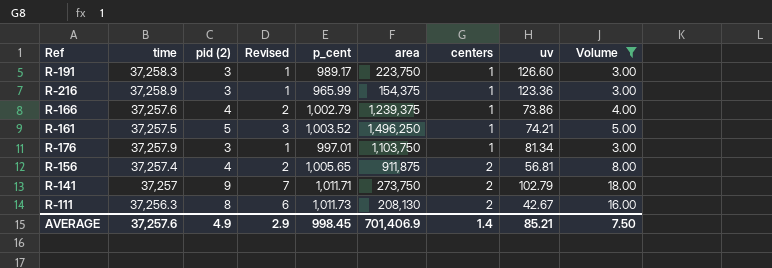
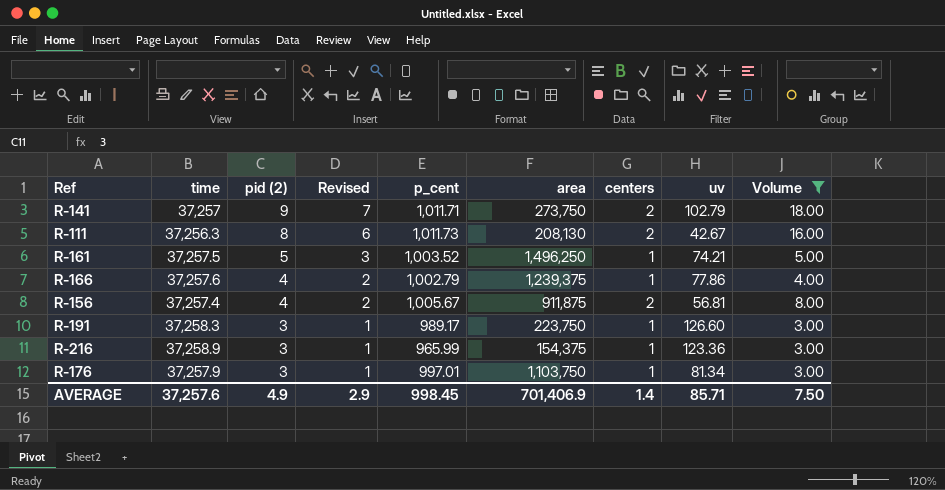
row order: centers ascending -> pid (2) descending
R-166 | uv: 73.86 -> 77.86
R-156 | p_cent: 1,005.65 -> 1,005.67
AVERAGE | uv: 85.21 -> 85.71

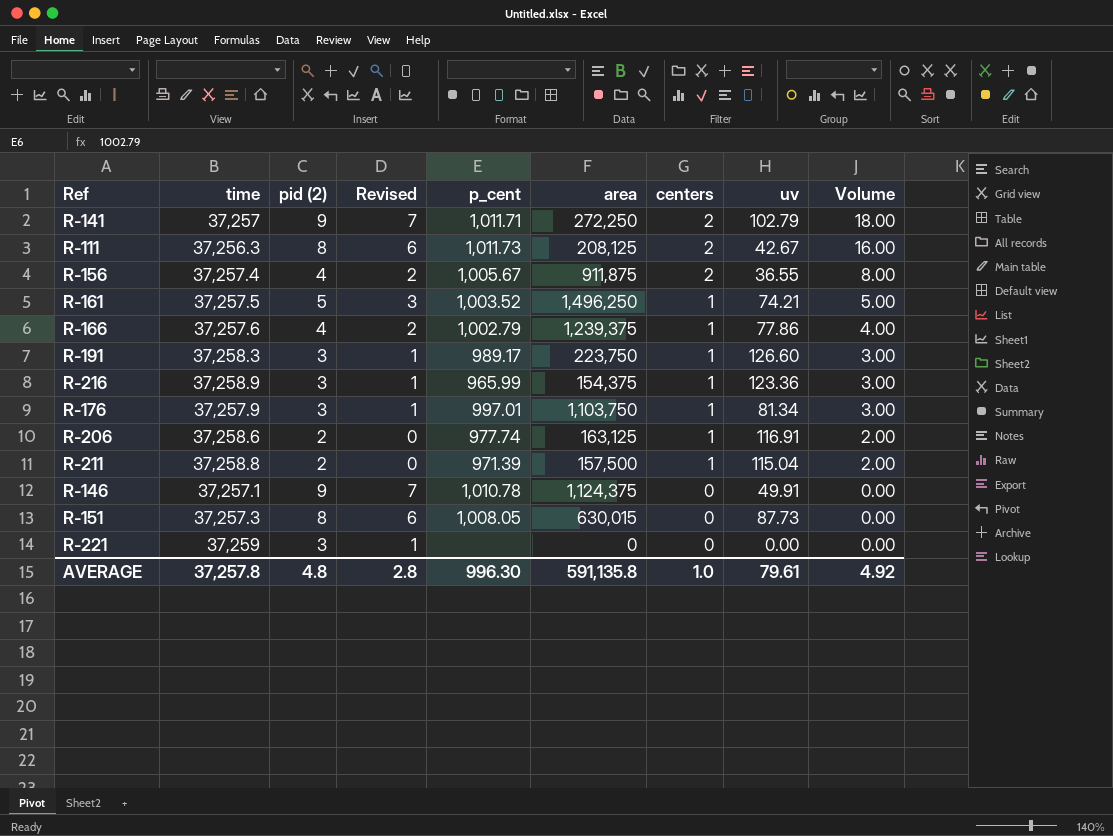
filter: Volume >= 3.00 -> none
row order: pid (2) descending -> centers descending
R-141 | area: 273,750 -> 272,250
R-111 | area: 208,130 -> 208,125
R-156 | uv: 56.81 -> 36.55
AVERAGE | time: 37,257.6 -> 37,257.8
AVERAGE | pid (2): 4.9 -> 4.8
AVERAGE | Revised: 2.9 -> 2.8
AVERAGE | p_cent: 998.45 -> 996.30
AVERAGE | area: 701,406.9 -> 591,135.8
AVERAGE | centers: 1.4 -> 1.0
AVERAGE | uv: 85.71 -> 79.61
AVERAGE | Volume: 7.50 -> 4.92

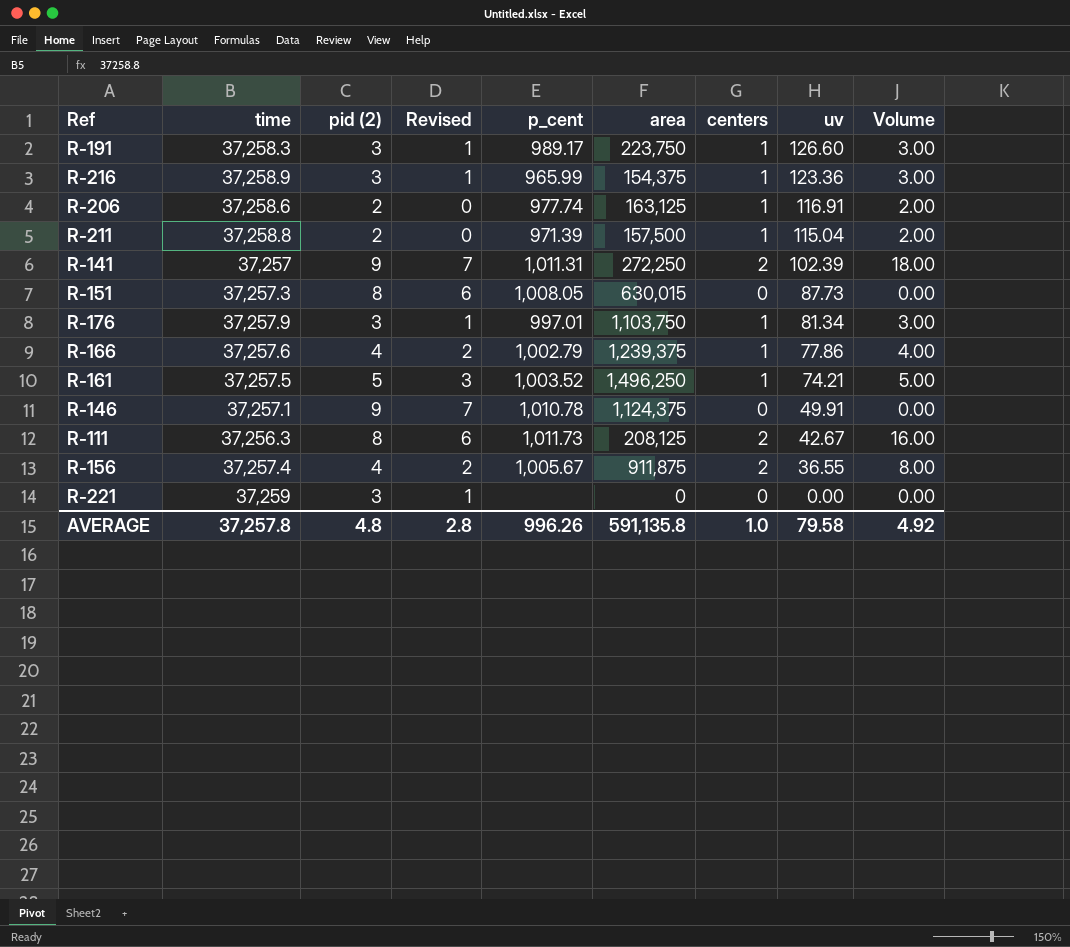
row order: centers descending -> uv descending
R-141 | p_cent: 1,011.71 -> 1,011.31
R-141 | uv: 102.79 -> 102.39
AVERAGE | p_cent: 996.30 -> 996.26
AVERAGE | uv: 79.61 -> 79.58

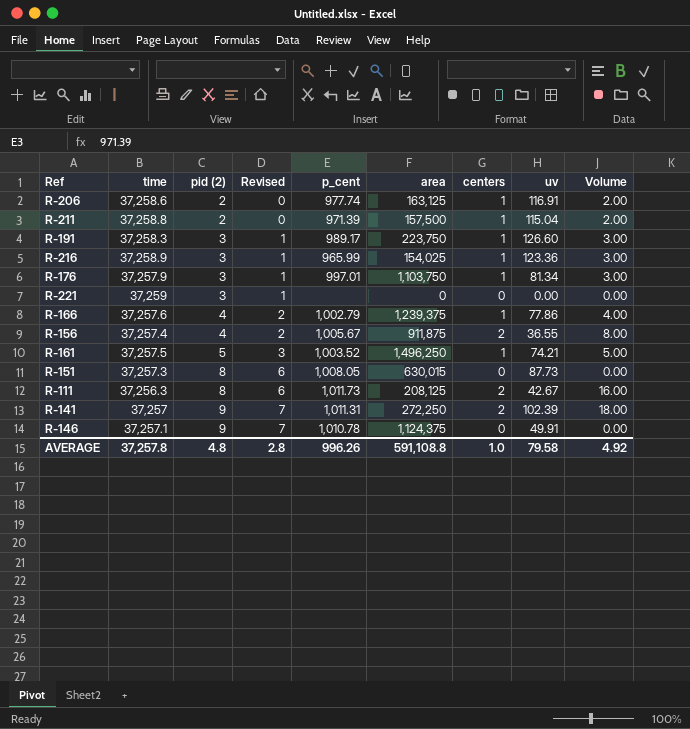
row order: uv descending -> pid (2) ascending
R-216 | area: 154,375 -> 154,025
AVERAGE | area: 591,135.8 -> 591,108.8

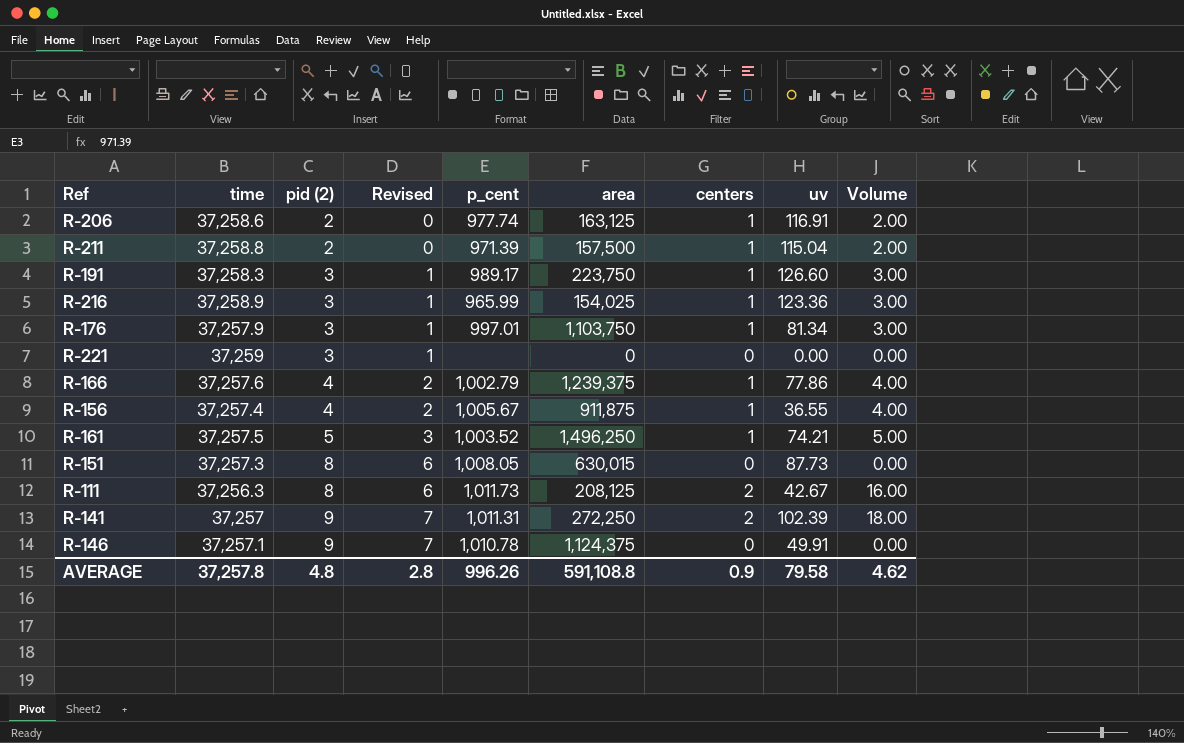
R-156 | centers: 2 -> 1
R-156 | Volume: 8.00 -> 4.00
AVERAGE | centers: 1.0 -> 0.9
AVERAGE | Volume: 4.92 -> 4.62

